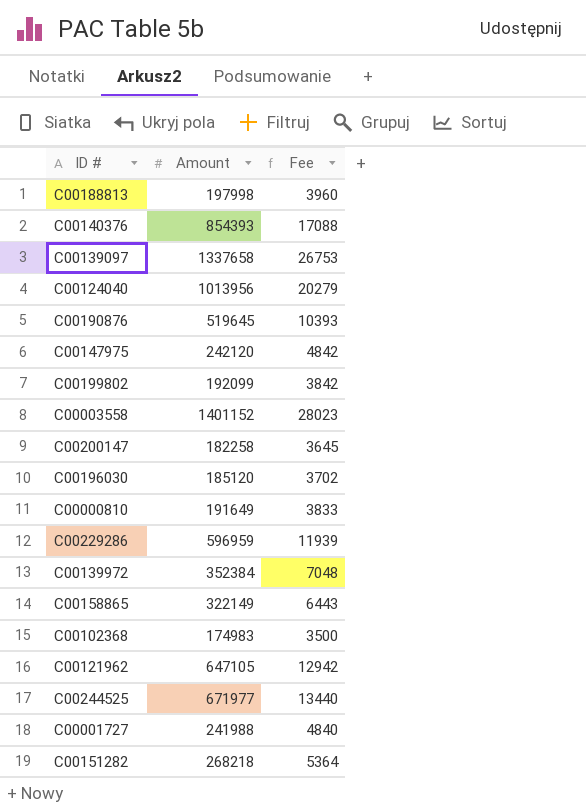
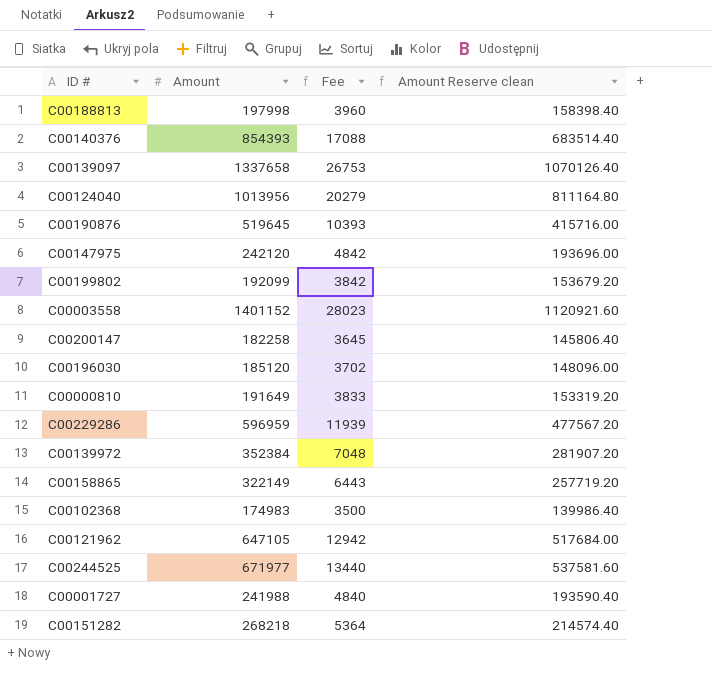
column Amount Reserve clean | formula: none -> [Amount] * 0.8

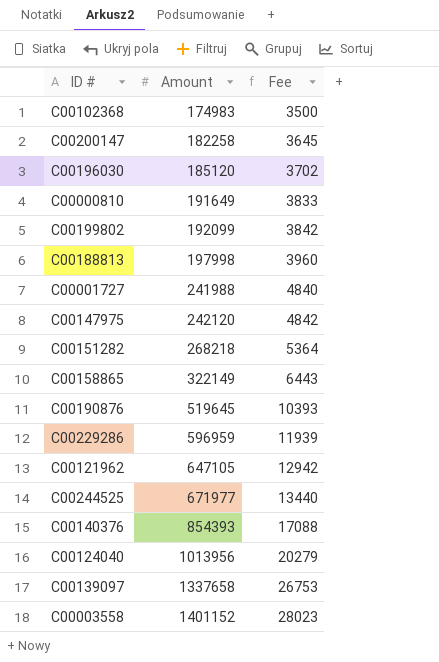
row order: none -> Amount ascending
column Amount Reserve clean | formula: [Amount] * 0.8 -> none
row C00139972: 352384 | 7048 | 281907.20 -> none

